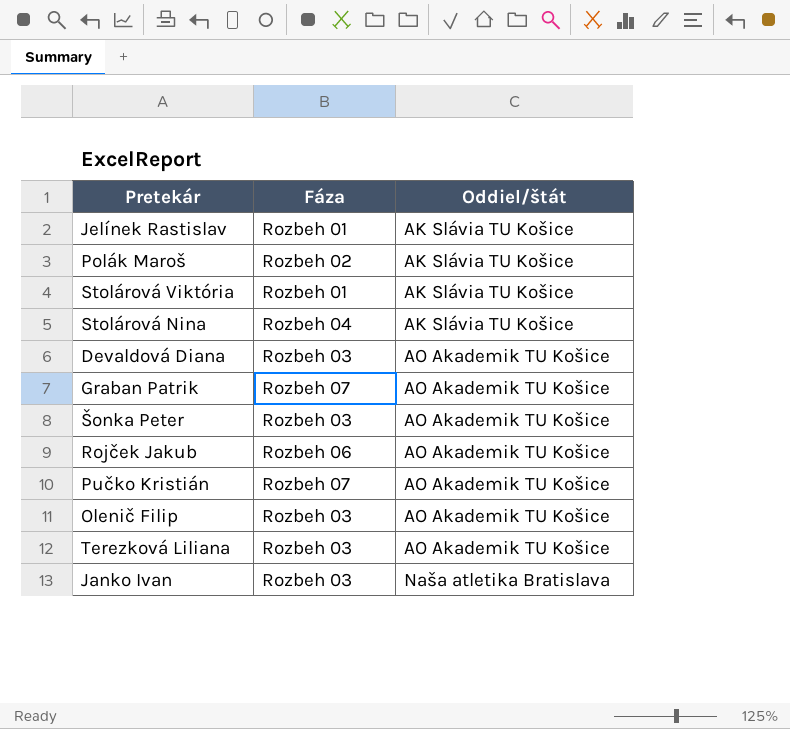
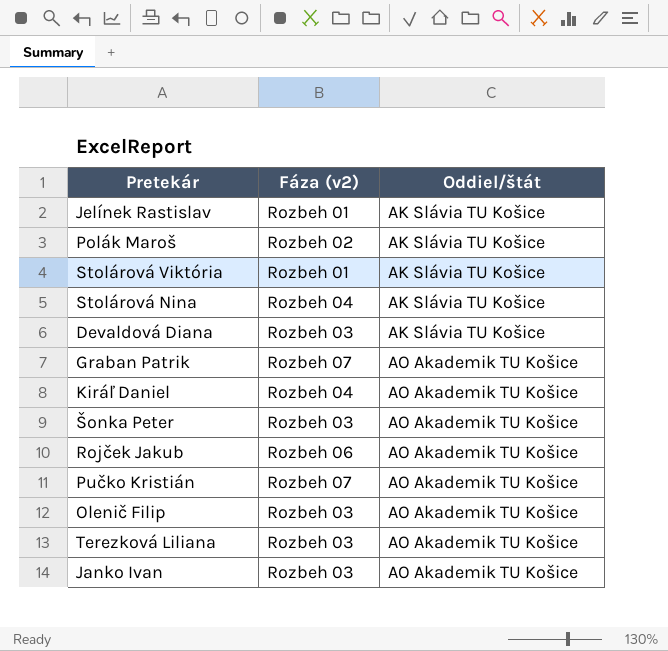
column name: Fáza -> Fáza (v2)
Devaldová Diana | Oddiel/štát: AO Akademik TU Košice -> AK Slávia TU Košice
row Kiráľ Daniel: none -> Rozbeh 04 | AO Akademik TU Košice
Janko Ivan | Oddiel/štát: Naša atletika Bratislava -> AO Akademik TU Košice

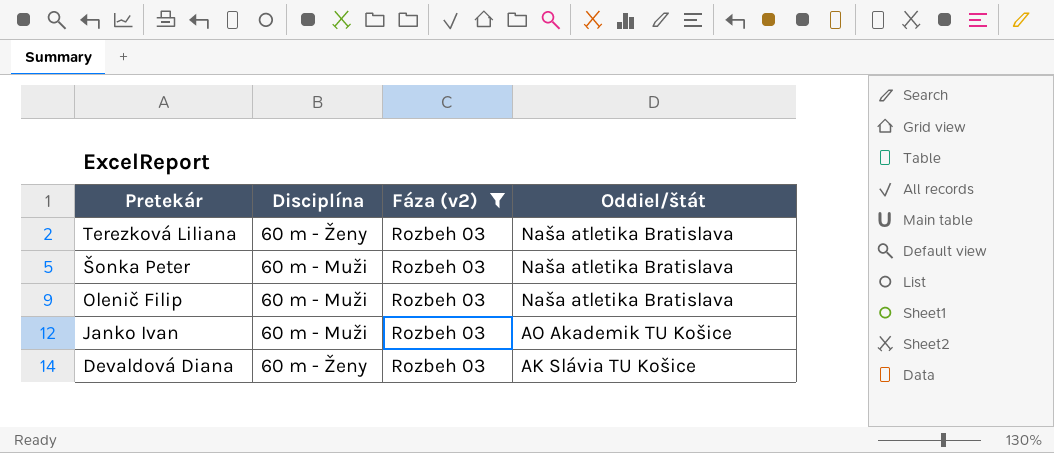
filter: none -> Fáza (v2) = Rozbeh 03
row order: Oddiel/štát ascending -> Pretekár descending
column Disciplína | position: none -> 2
Terezková Liliana | Oddiel/štát: AO Akademik TU Košice -> Naša atletika Bratislava
Šonka Peter | Oddiel/štát: AO Akademik TU Košice -> Naša atletika Bratislava
Olenič Filip | Oddiel/štát: AO Akademik TU Košice -> Naša atletika Bratislava

